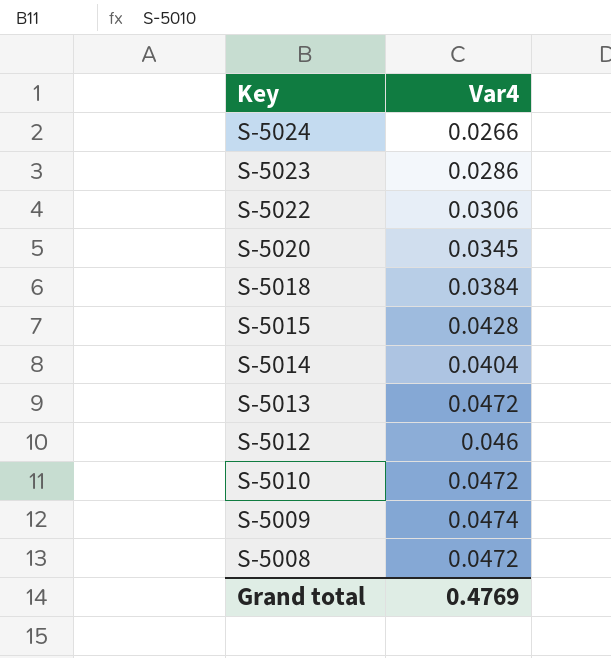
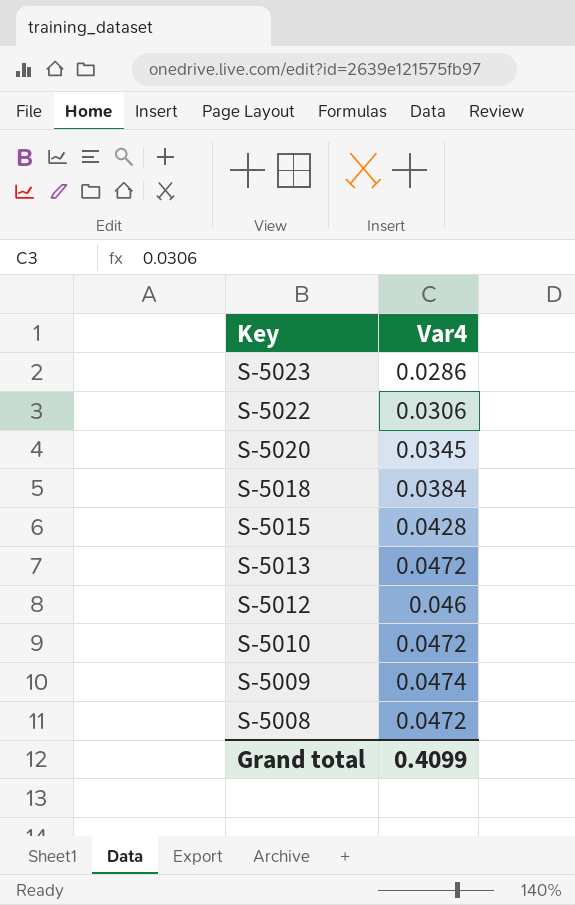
row S-5024: 0.0266 -> none
row S-5014: 0.0404 -> none
Grand total | Var4: 0.4769 -> 0.4099

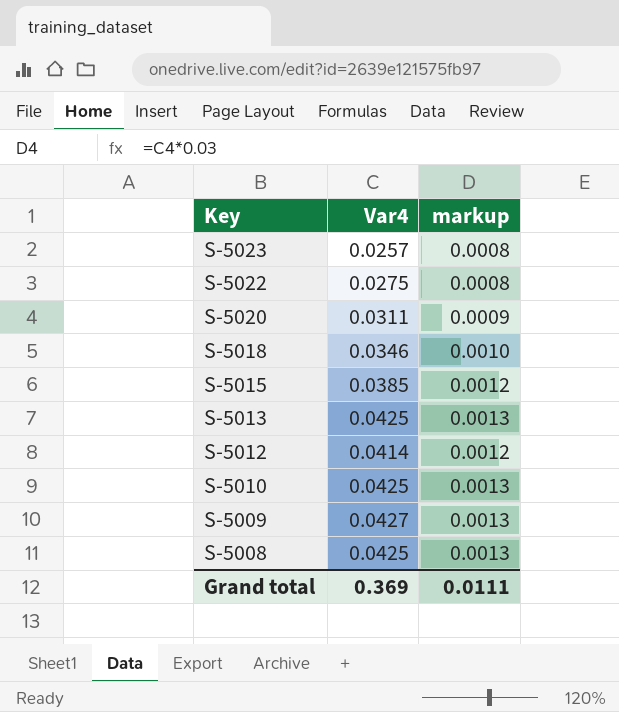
column markup | formula: none -> [Var4] * 0.03
S-5023 | Var4: 0.0286 -> 0.0257
S-5022 | Var4: 0.0306 -> 0.0275
S-5020 | Var4: 0.0345 -> 0.0311
S-5018 | Var4: 0.0384 -> 0.0346
S-5015 | Var4: 0.0428 -> 0.0385
S-5013 | Var4: 0.0472 -> 0.0425
S-5012 | Var4: 0.046 -> 0.0414
S-5010 | Var4: 0.0472 -> 0.0425
S-5009 | Var4: 0.0474 -> 0.0427
S-5008 | Var4: 0.0472 -> 0.0425
Grand total | Var4: 0.4099 -> 0.369

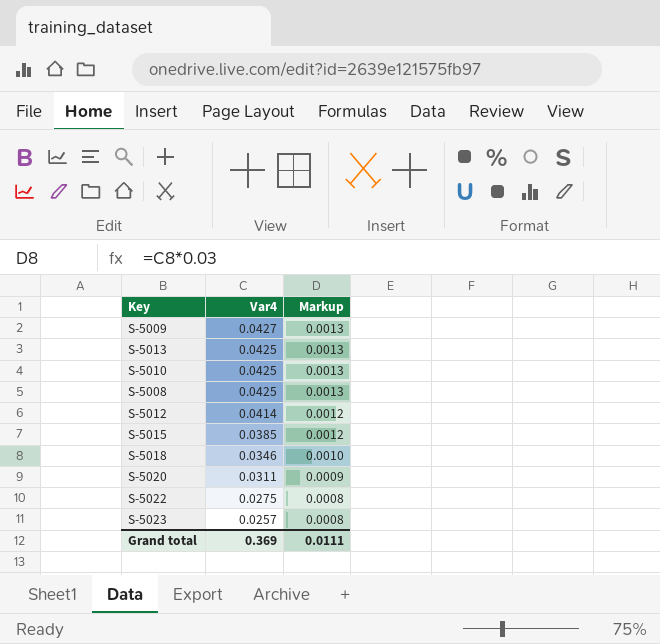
row order: Key descending -> Var4 descending
column name: markup -> Markup

